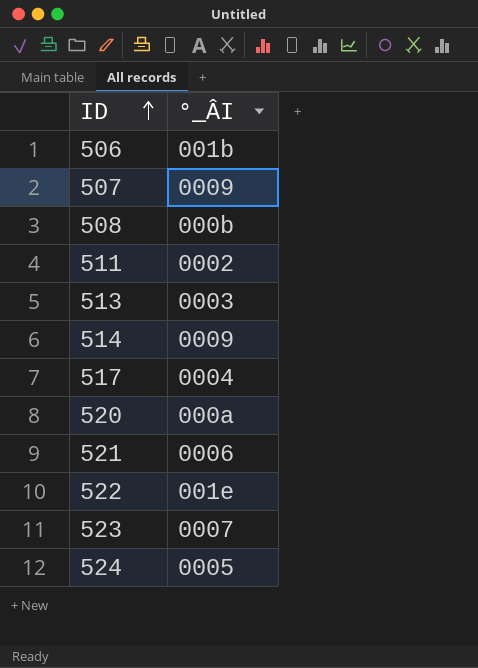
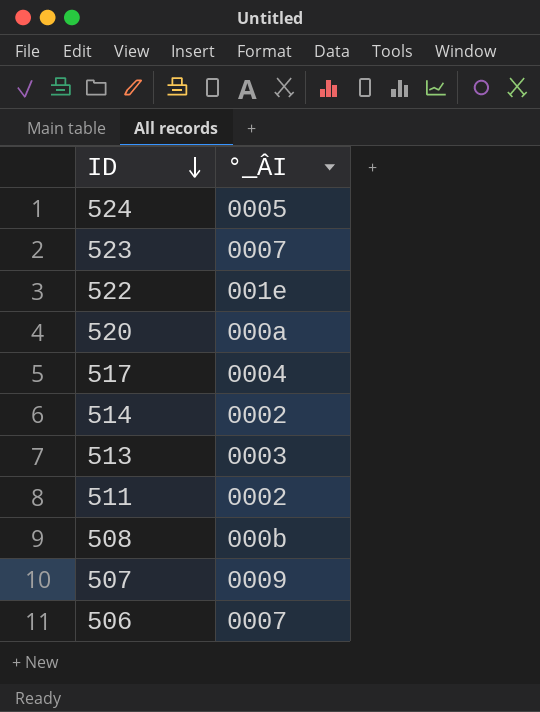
row order: ID ascending -> ID descending
row 521: 0006 -> none
514 | °_ÂI: 0009 -> 0002
506 | °_ÂI: 001b -> 0007

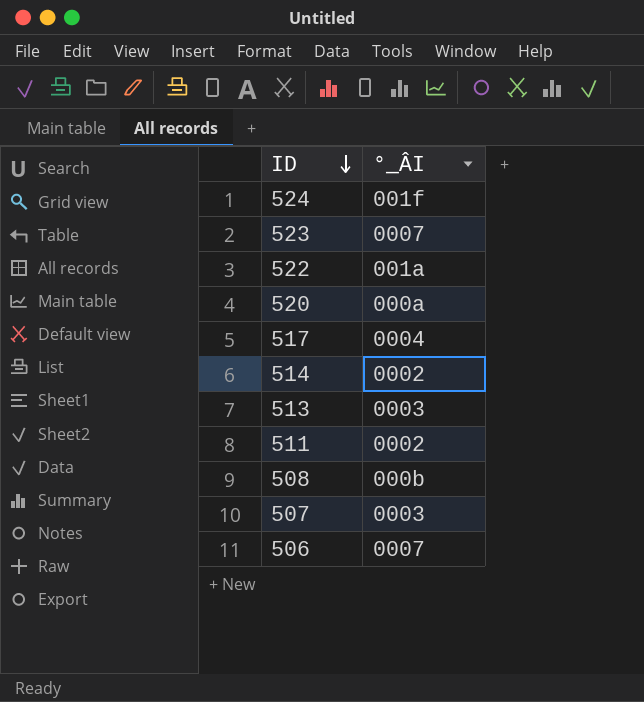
524 | °_ÂI: 0005 -> 001f
522 | °_ÂI: 001e -> 001a
507 | °_ÂI: 0009 -> 0003

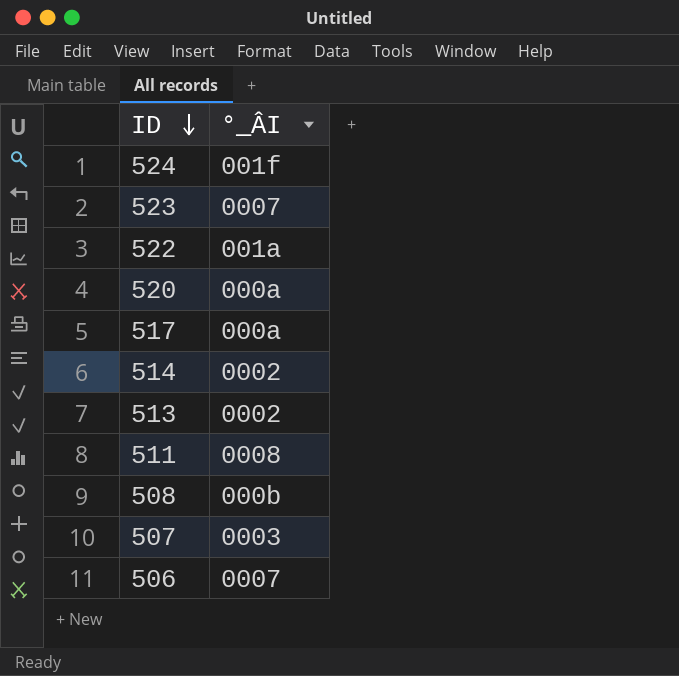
517 | °_ÂI: 0004 -> 000a
513 | °_ÂI: 0003 -> 0002
511 | °_ÂI: 0002 -> 0008

